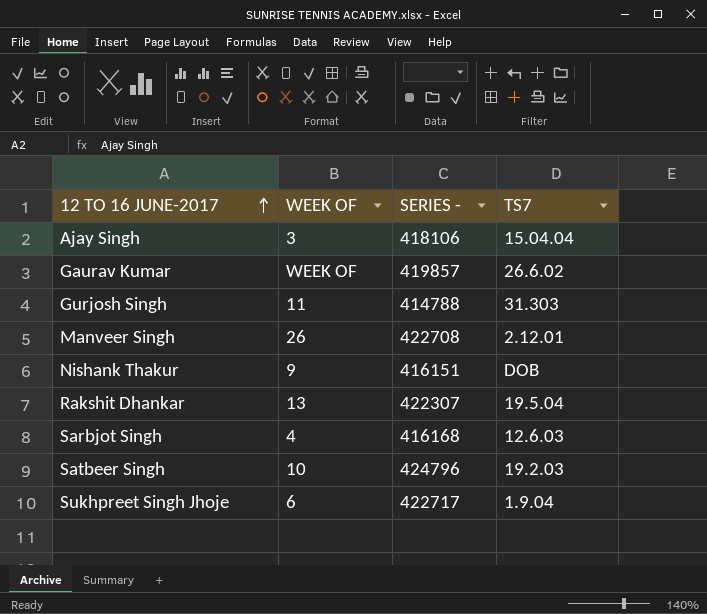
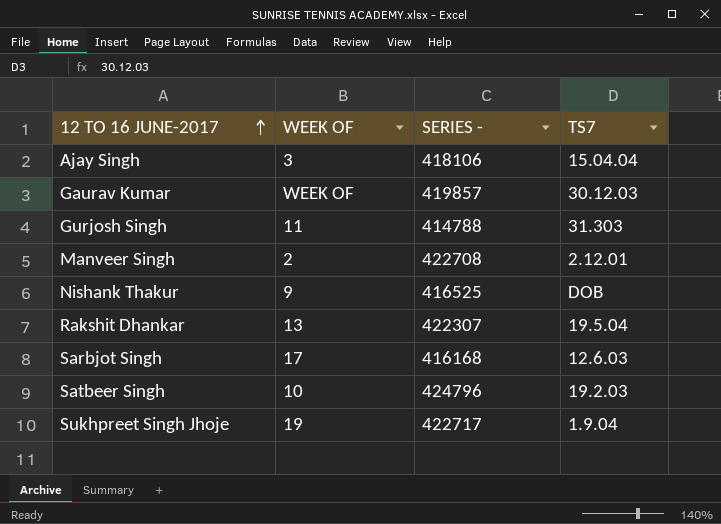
Gaurav Kumar | TS7: 26.6.02 -> 30.12.03
Manveer Singh | WEEK OF: 26 -> 2
Nishank Thakur | SERIES -: 416151 -> 416525
Sarbjot Singh | WEEK OF: 4 -> 17
Sukhpreet Singh Jhoje | WEEK OF: 6 -> 19

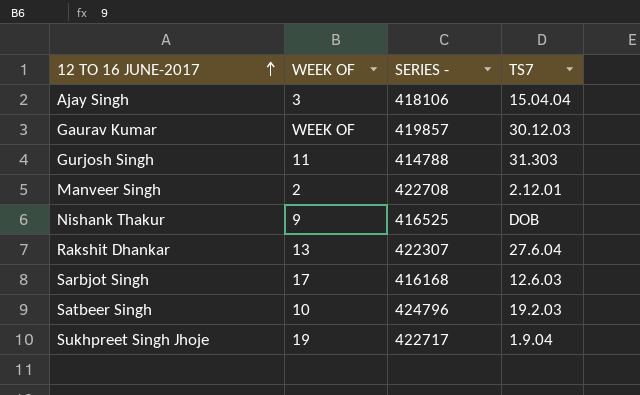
Rakshit Dhankar | TS7: 19.5.04 -> 27.6.04

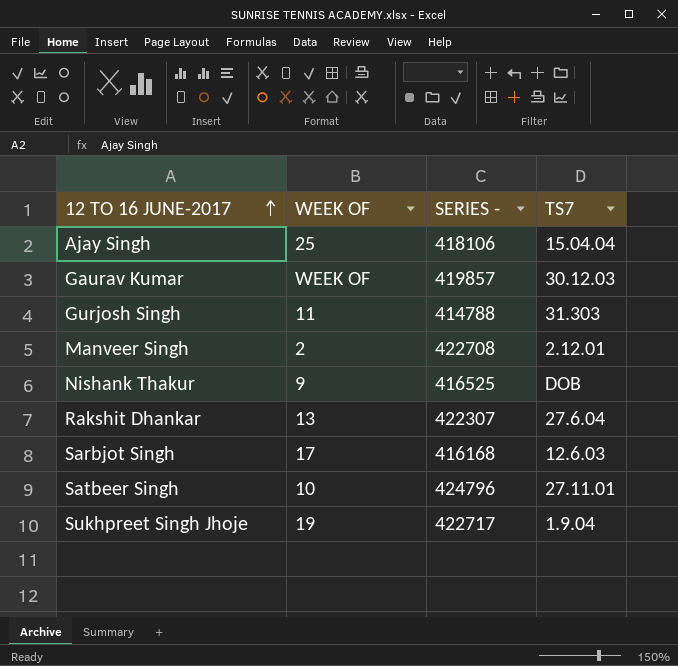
Ajay Singh | WEEK OF: 3 -> 25
Satbeer Singh | TS7: 19.2.03 -> 27.11.01

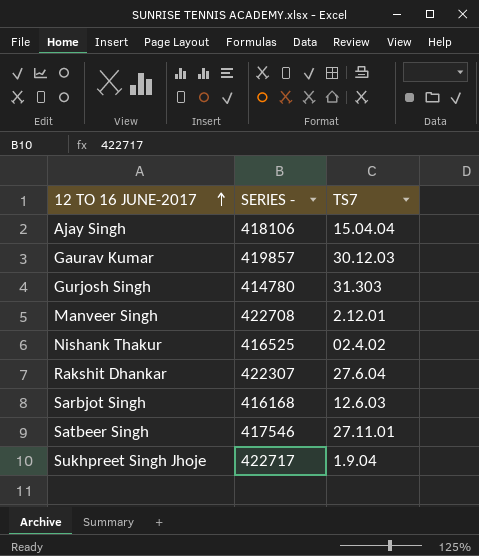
column WEEK OF | position: 2 -> none
Gurjosh Singh | SERIES -: 414788 -> 414780
Nishank Thakur | TS7: DOB -> 02.4.02
Satbeer Singh | SERIES -: 424796 -> 417546

